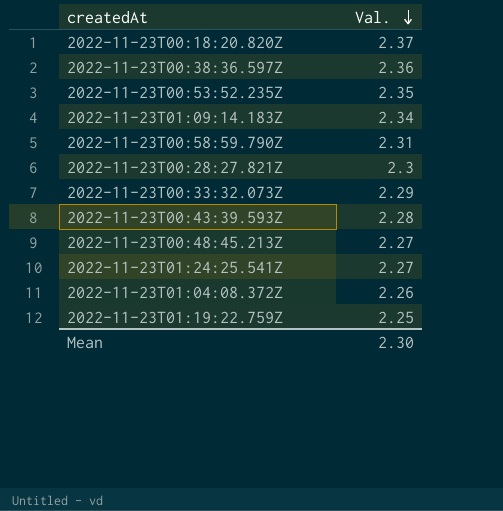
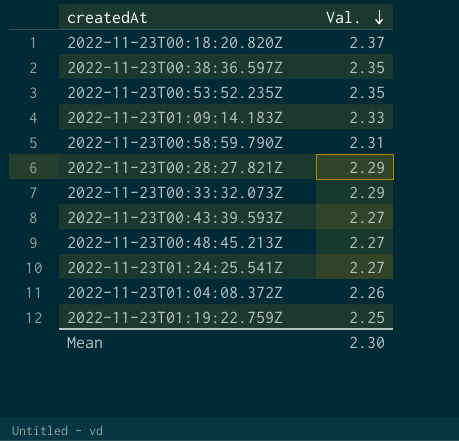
2022-11-23T00:38:36.597Z | Val.: 2.36 -> 2.35
2022-11-23T01:09:14.183Z | Val.: 2.34 -> 2.33
2022-11-23T00:28:27.821Z | Val.: 2.3 -> 2.29
2022-11-23T00:43:39.593Z | Val.: 2.28 -> 2.27

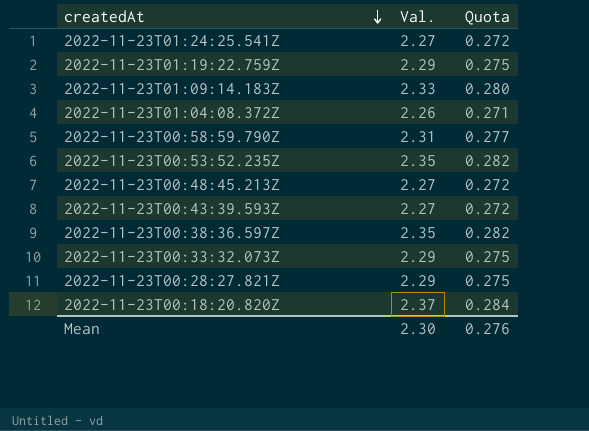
row order: Val. descending -> createdAt descending
column Quota | formula: none -> [Val.] * 0.12
2022-11-23T01:19:22.759Z | Val.: 2.25 -> 2.29

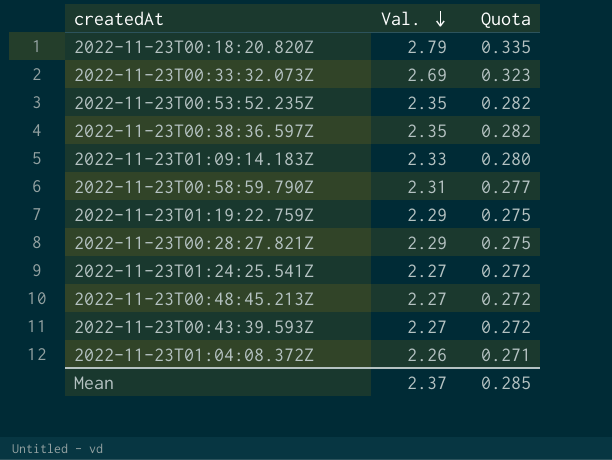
row order: createdAt descending -> Val. descending
2022-11-23T00:18:20.820Z | Val.: 2.37 -> 2.79
2022-11-23T00:18:20.820Z | Quota: 0.284 -> 0.335
2022-11-23T00:33:32.073Z | Val.: 2.29 -> 2.69
2022-11-23T00:33:32.073Z | Quota: 0.275 -> 0.323
Mean | Val.: 2.30 -> 2.37
Mean | Quota: 0.276 -> 0.285

